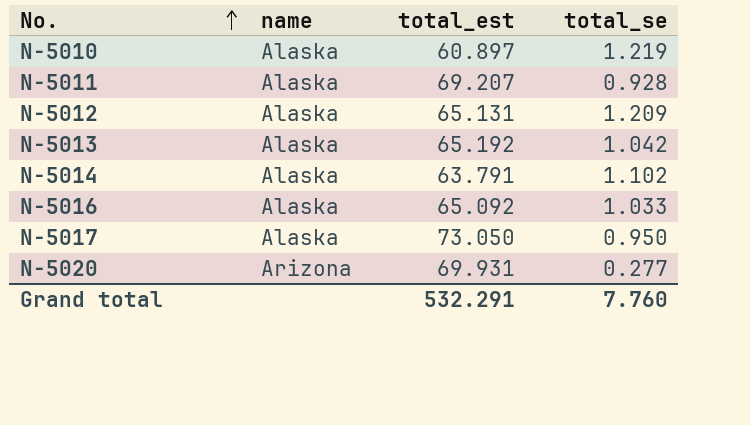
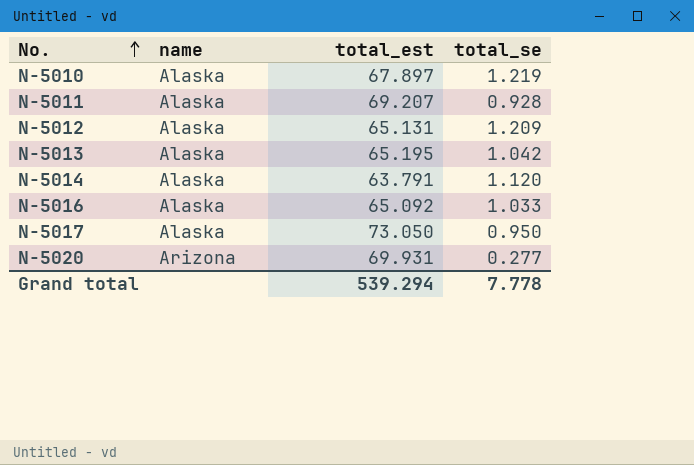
N-5010 | total_est: 60.897 -> 67.897
N-5013 | total_est: 65.192 -> 65.195
N-5014 | total_se: 1.102 -> 1.120
Grand total | total_est: 532.291 -> 539.294
Grand total | total_se: 7.760 -> 7.778

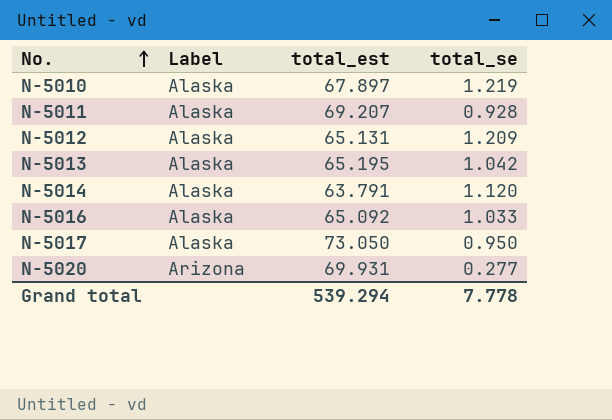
column name: name -> Label

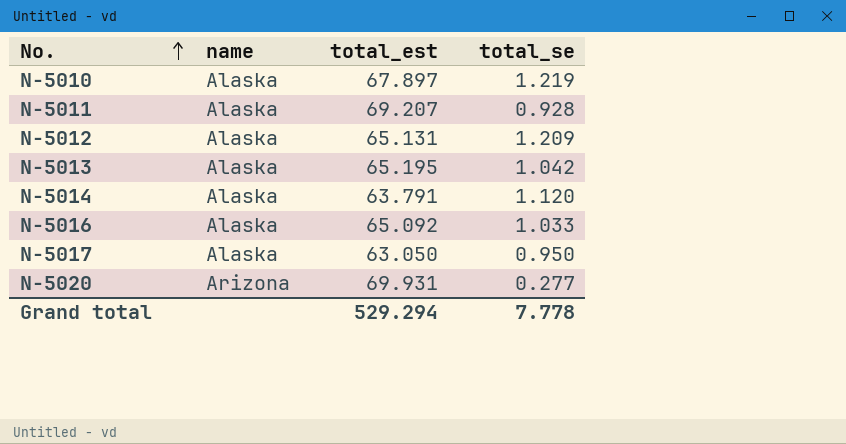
column name: Label -> name
N-5017 | total_est: 73.050 -> 63.050
Grand total | total_est: 539.294 -> 529.294

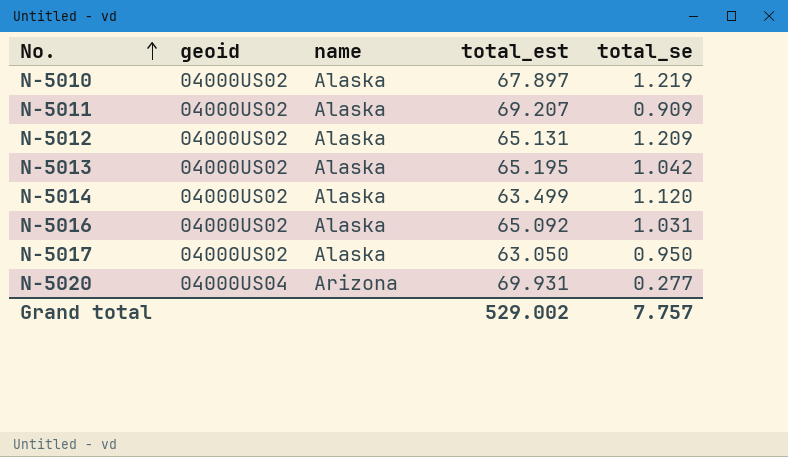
column geoid | position: none -> 2
N-5011 | total_se: 0.928 -> 0.909
N-5014 | total_est: 63.791 -> 63.499
N-5016 | total_se: 1.033 -> 1.031
Grand total | total_est: 529.294 -> 529.002
Grand total | total_se: 7.778 -> 7.757

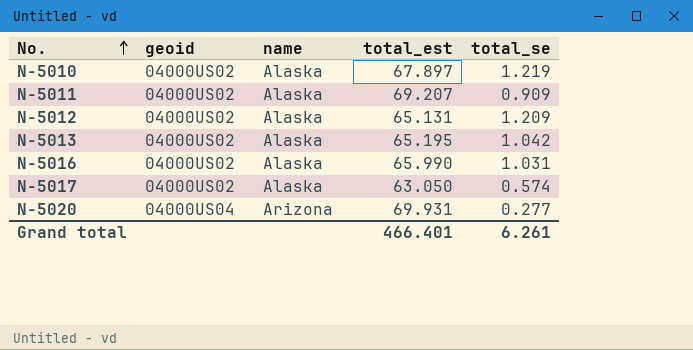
row N-5014: 04000US02 | Alaska | 63.499 | 1.120 -> none
N-5016 | total_est: 65.092 -> 65.990
N-5017 | total_se: 0.950 -> 0.574
Grand total | total_est: 529.002 -> 466.401
Grand total | total_se: 7.757 -> 6.261

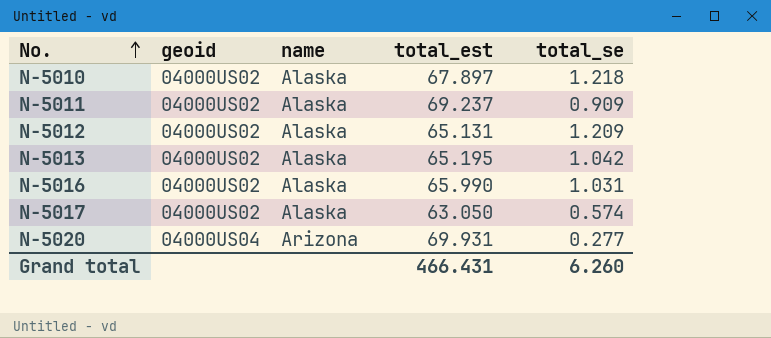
N-5010 | total_se: 1.219 -> 1.218
N-5011 | total_est: 69.207 -> 69.237
Grand total | total_est: 466.401 -> 466.431
Grand total | total_se: 6.261 -> 6.260

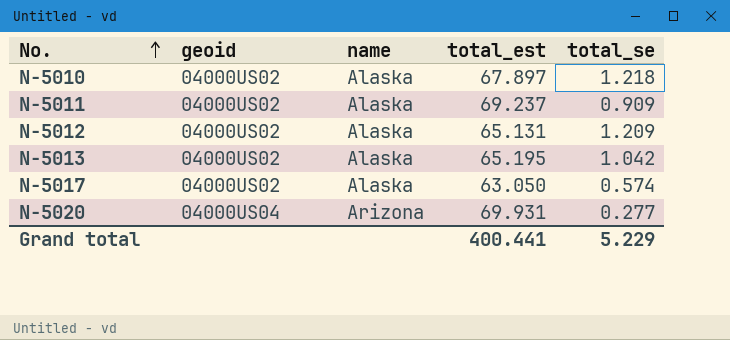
row N-5016: 04000US02 | Alaska | 65.990 | 1.031 -> none
Grand total | total_est: 466.431 -> 400.441
Grand total | total_se: 6.260 -> 5.229

